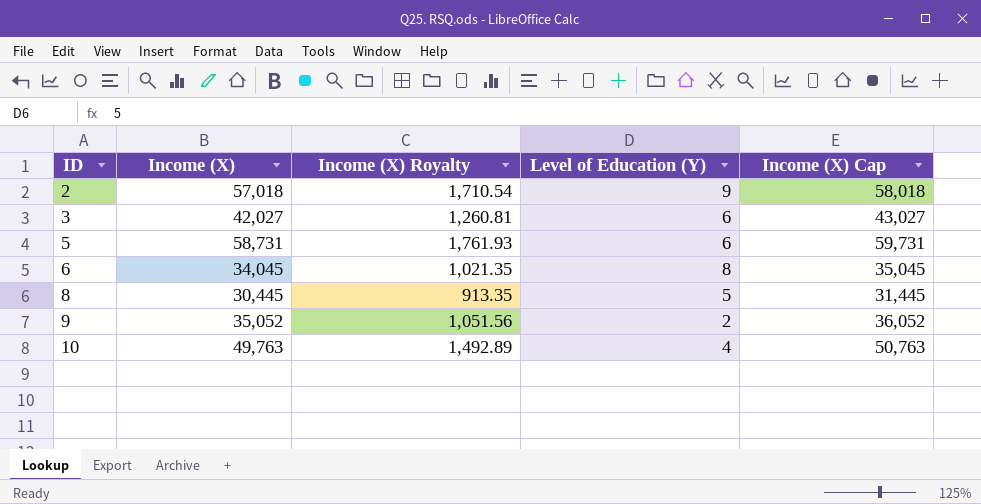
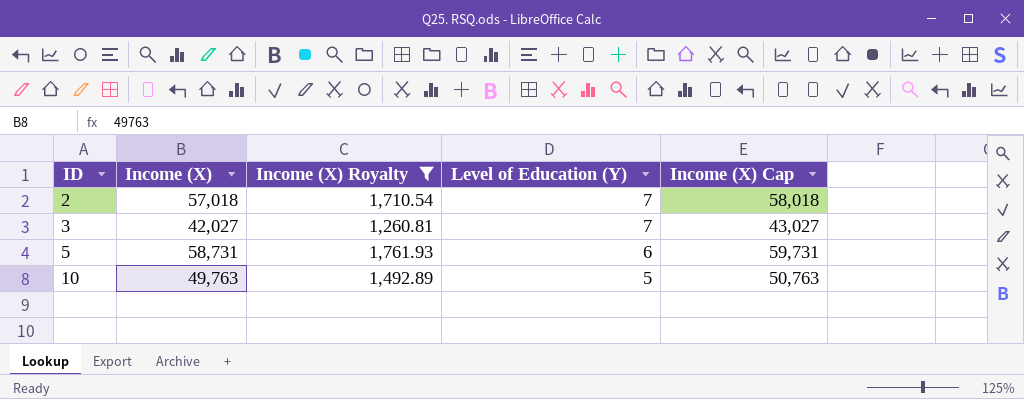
filter: none -> Income (X) Royalty >= 1,260.81
2 | Level of Education (Y): 9 -> 7
3 | Level of Education (Y): 6 -> 7
10 | Level of Education (Y): 4 -> 5

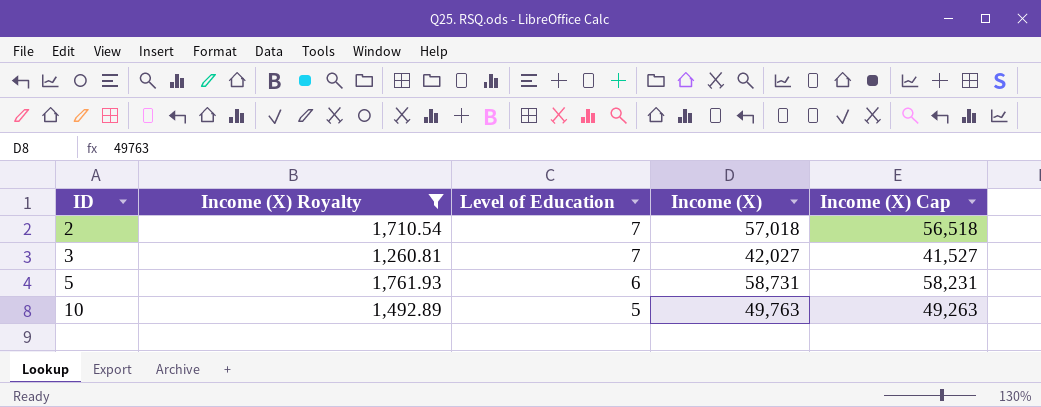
column name: Level of Education (Y) -> Level of Education
column Income (X) | position: 2 -> 4
column Income (X) Cap | formula: [Income (X)] + 1000 -> [Income (X)] - 500

